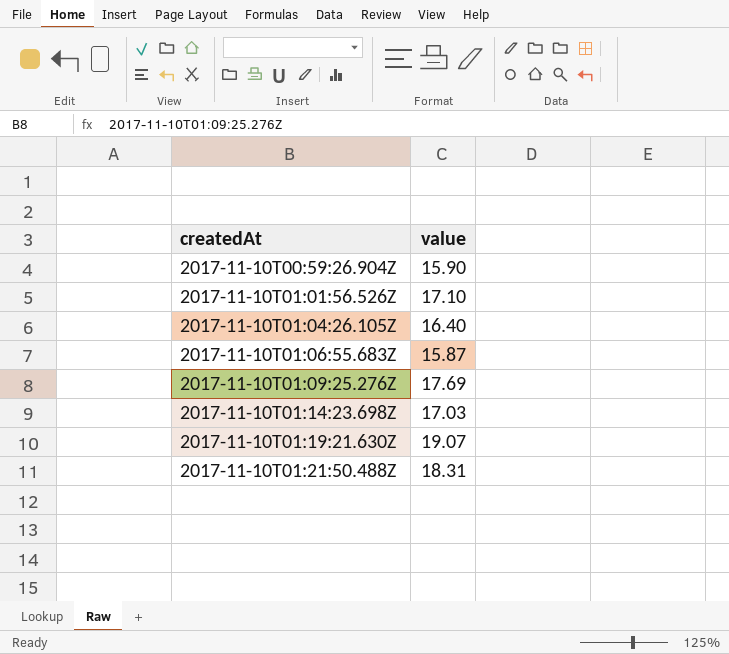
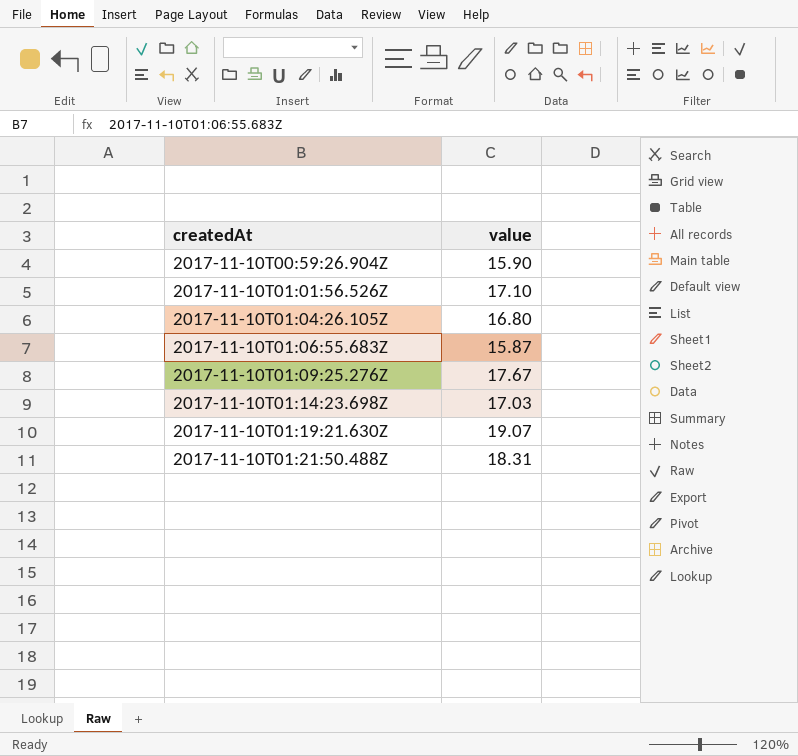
2017-11-10T01:04:26.105Z | value: 16.40 -> 16.80
2017-11-10T01:09:25.276Z | value: 17.69 -> 17.67

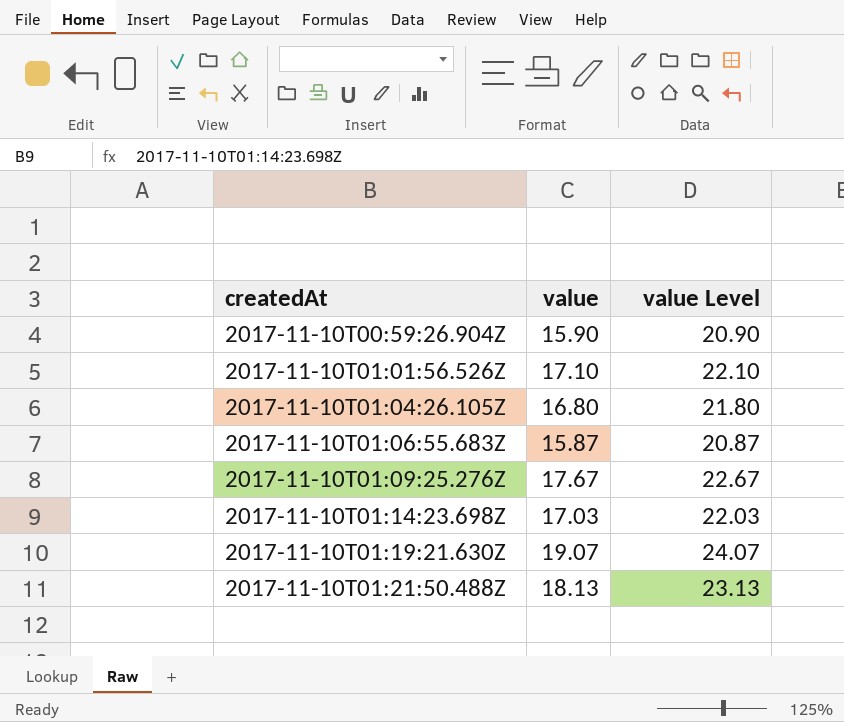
column value Level | formula: none -> [value] + 5
2017-11-10T01:21:50.488Z | value: 18.31 -> 18.13

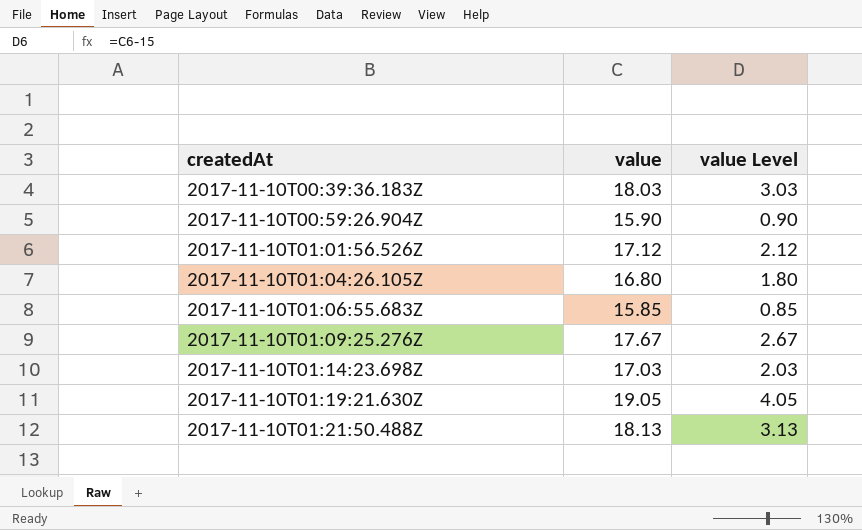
column value Level | formula: [value] + 5 -> [value] - 15
row 2017-11-10T00:39:36.183Z: none -> 18.03 | 3.03
2017-11-10T01:01:56.526Z | value: 17.10 -> 17.12
2017-11-10T01:06:55.683Z | value: 15.87 -> 15.85
2017-11-10T01:19:21.630Z | value: 19.07 -> 19.05

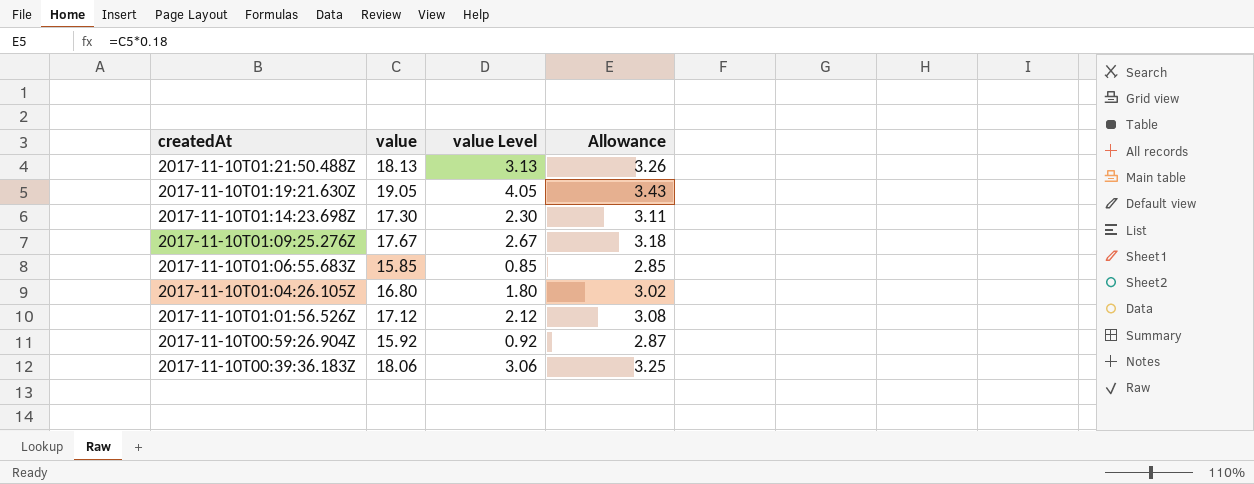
row order: createdAt ascending -> createdAt descending
column Allowance | formula: none -> [value] * 0.18
2017-11-10T01:14:23.698Z | value: 17.03 -> 17.30
2017-11-10T01:14:23.698Z | value Level: 2.03 -> 2.30
2017-11-10T00:59:26.904Z | value: 15.90 -> 15.92
2017-11-10T00:59:26.904Z | value Level: 0.90 -> 0.92
2017-11-10T00:39:36.183Z | value: 18.03 -> 18.06
2017-11-10T00:39:36.183Z | value Level: 3.03 -> 3.06

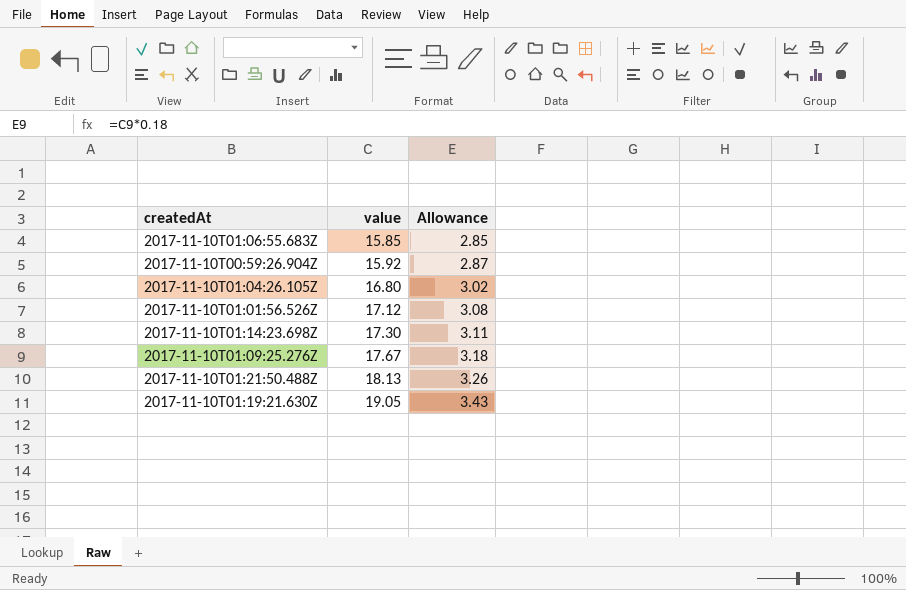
row order: createdAt descending -> value ascending
column value Level | formula: [value] - 15 -> none
row 2017-11-10T00:39:36.183Z: 18.06 | 3.06 | 3.25 -> none

